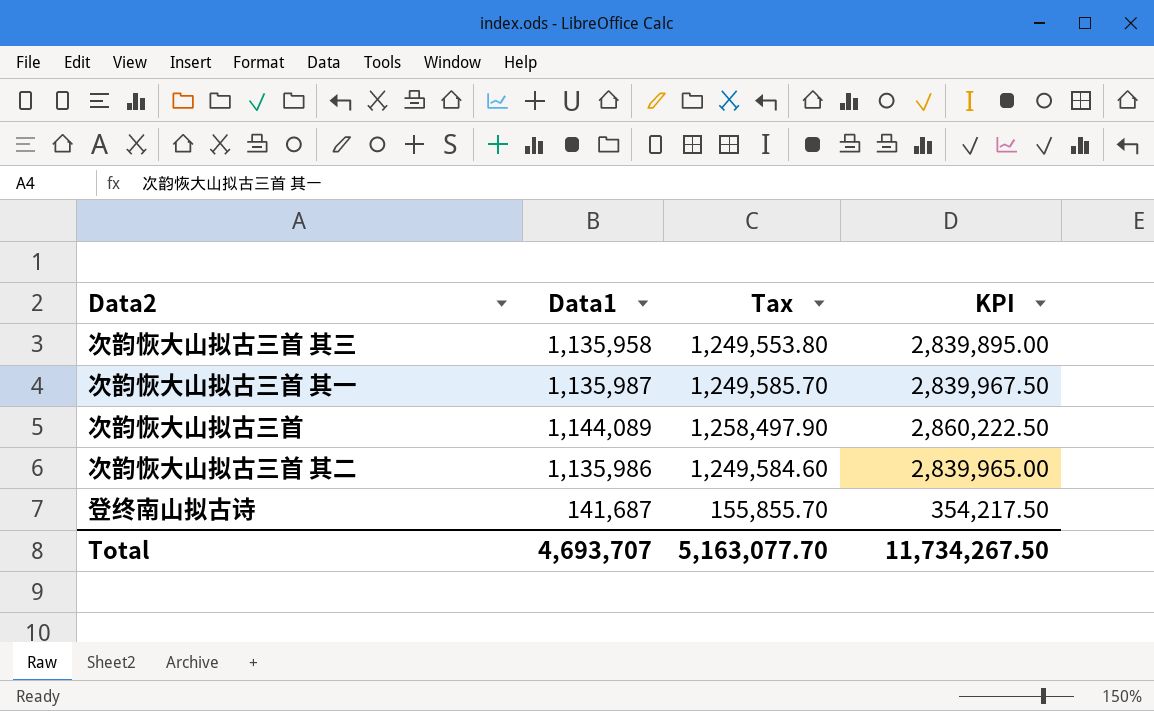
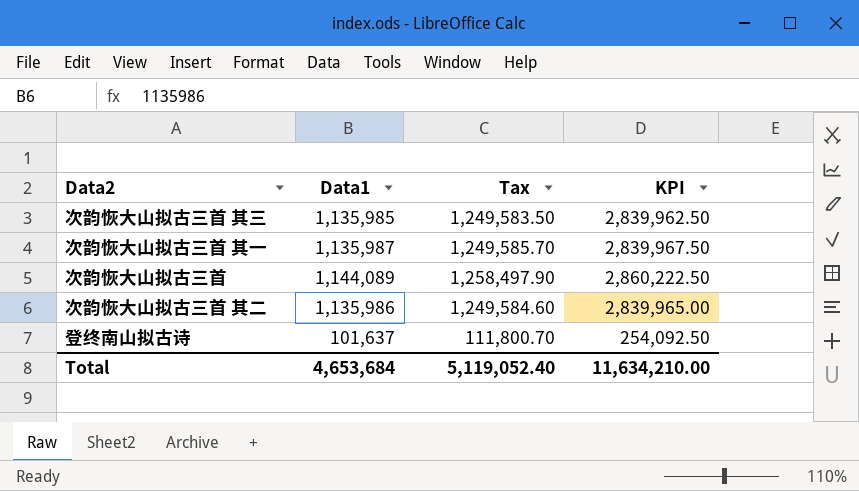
次韵恢大山拟古三首 其三 | Data1: 1,135,958 -> 1,135,985
次韵恢大山拟古三首 其三 | Tax: 1,249,553.80 -> 1,249,583.50
次韵恢大山拟古三首 其三 | KPI: 2,839,895.00 -> 2,839,962.50
登终南山拟古诗 | Data1: 141,687 -> 101,637
登终南山拟古诗 | Tax: 155,855.70 -> 111,800.70
登终南山拟古诗 | KPI: 354,217.50 -> 254,092.50
Total | Data1: 4,693,707 -> 4,653,684
Total | Tax: 5,163,077.70 -> 5,119,052.40
Total | KPI: 11,734,267.50 -> 11,634,210.00

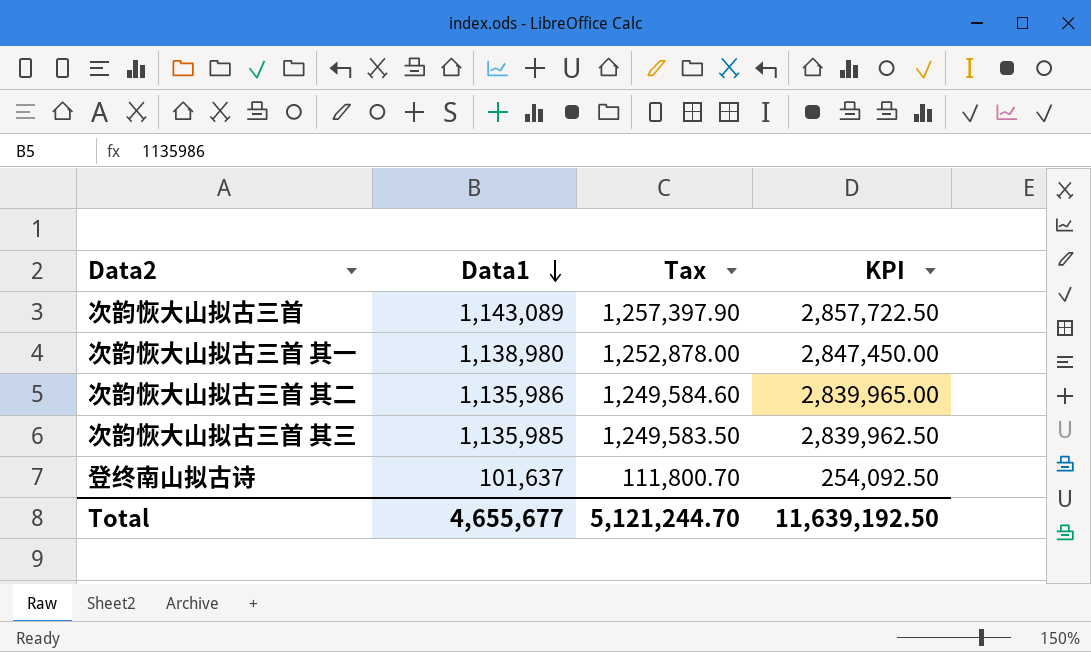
row order: none -> Data1 descending
次韵恢大山拟古三首 | Data1: 1,144,089 -> 1,143,089
次韵恢大山拟古三首 | Tax: 1,258,497.90 -> 1,257,397.90
次韵恢大山拟古三首 | KPI: 2,860,222.50 -> 2,857,722.50
次韵恢大山拟古三首 其一 | Data1: 1,135,987 -> 1,138,980
次韵恢大山拟古三首 其一 | Tax: 1,249,585.70 -> 1,252,878.00
次韵恢大山拟古三首 其一 | KPI: 2,839,967.50 -> 2,847,450.00
Total | Data1: 4,653,684 -> 4,655,677
Total | Tax: 5,119,052.40 -> 5,121,244.70
Total | KPI: 11,634,210.00 -> 11,639,192.50

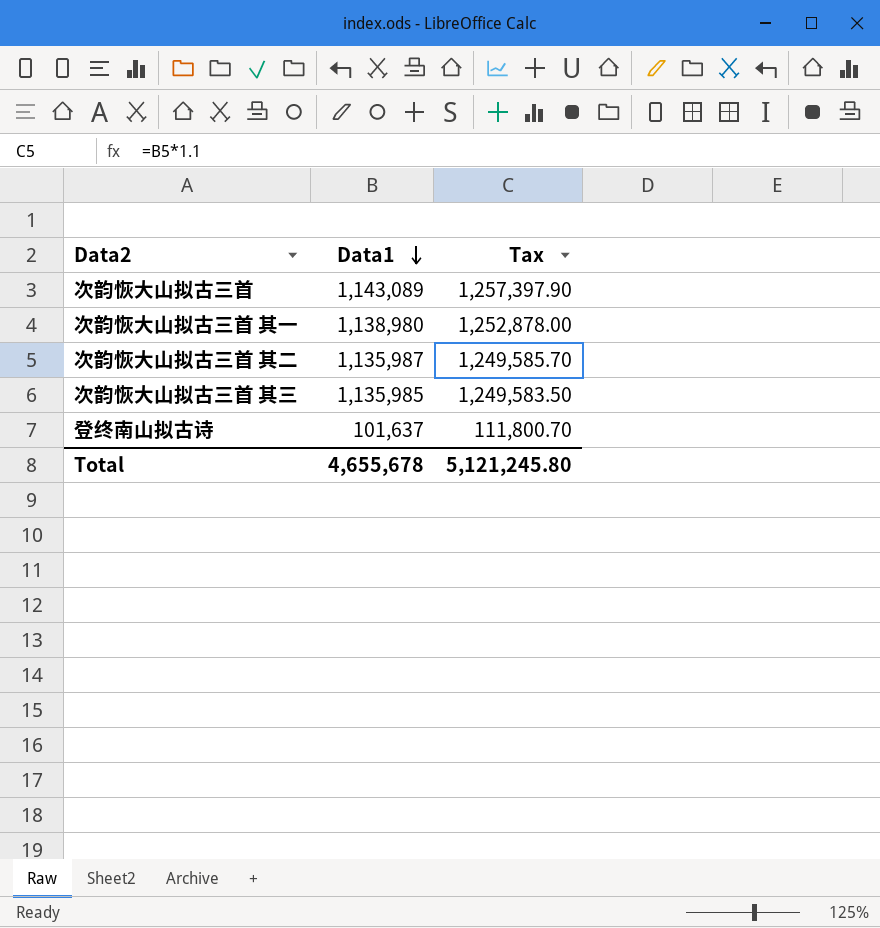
column KPI | formula: [Data1] * 2.5 -> none
次韵恢大山拟古三首 其二 | Data1: 1,135,986 -> 1,135,987
次韵恢大山拟古三首 其二 | Tax: 1,249,584.60 -> 1,249,585.70
Total | Data1: 4,655,677 -> 4,655,678
Total | Tax: 5,121,244.70 -> 5,121,245.80

